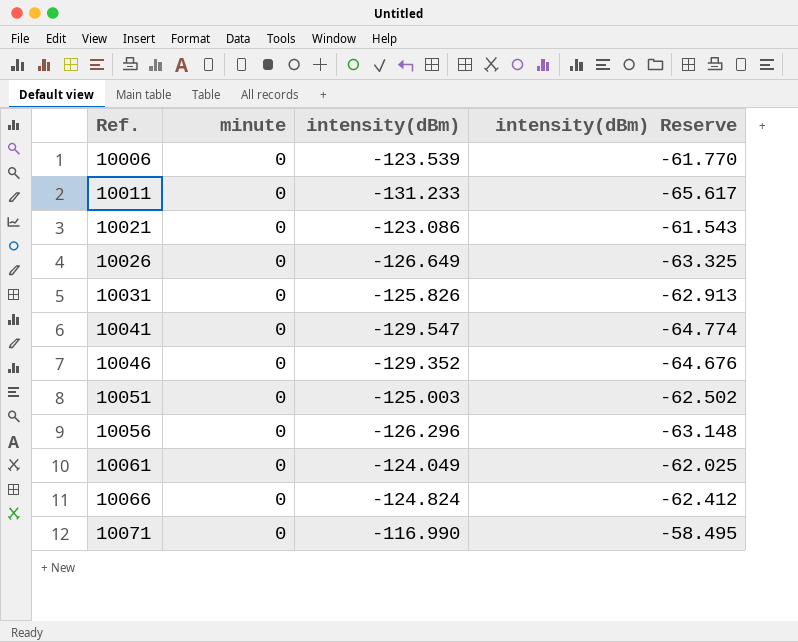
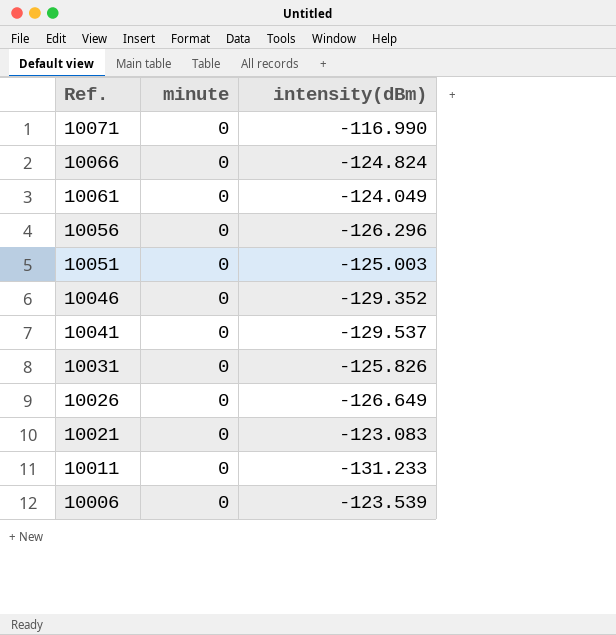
row order: Ref. ascending -> Ref. descending
column intensity(dBm) Reserve | formula: [intensity(dBm)] * 0.5 -> none
10041 | intensity(dBm): -129.547 -> -129.537
10021 | intensity(dBm): -123.086 -> -123.083

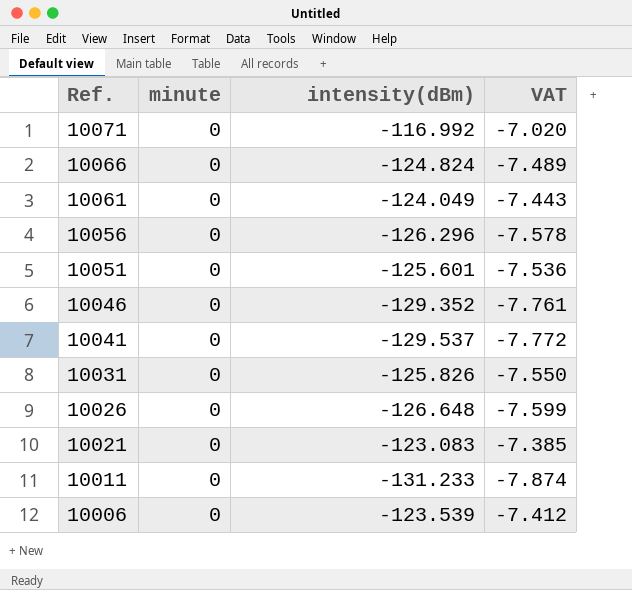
column VAT | formula: none -> [intensity(dBm)] * 0.06
10071 | intensity(dBm): -116.990 -> -116.992
10051 | intensity(dBm): -125.003 -> -125.601
10026 | intensity(dBm): -126.649 -> -126.648

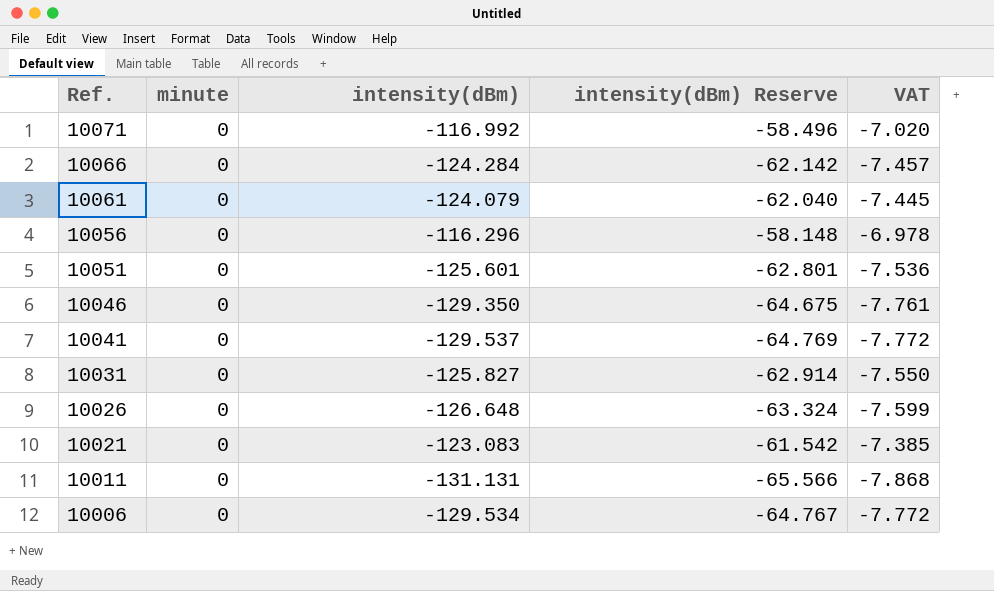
column intensity(dBm) Reserve | formula: none -> [intensity(dBm)] * 0.5
10066 | intensity(dBm): -124.824 -> -124.284
10066 | VAT: -7.489 -> -7.457
10061 | intensity(dBm): -124.049 -> -124.079
10061 | VAT: -7.443 -> -7.445
10056 | intensity(dBm): -126.296 -> -116.296
10056 | VAT: -7.578 -> -6.978
10046 | intensity(dBm): -129.352 -> -129.350
10031 | intensity(dBm): -125.826 -> -125.827
10011 | intensity(dBm): -131.233 -> -131.131
10011 | VAT: -7.874 -> -7.868
10006 | intensity(dBm): -123.539 -> -129.534
10006 | VAT: -7.412 -> -7.772

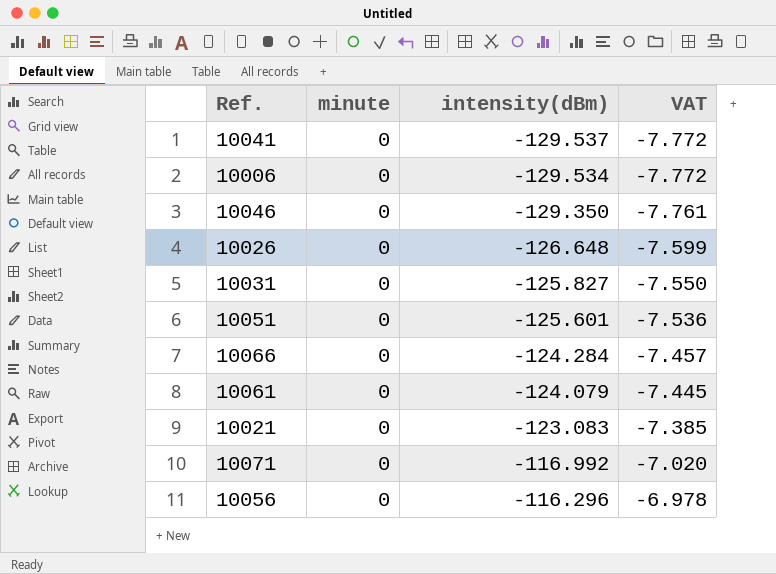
row order: Ref. descending -> intensity(dBm) ascending
column intensity(dBm) Reserve | formula: [intensity(dBm)] * 0.5 -> none
row 10011: 0 | -131.131 | -65.566 | -7.868 -> none

